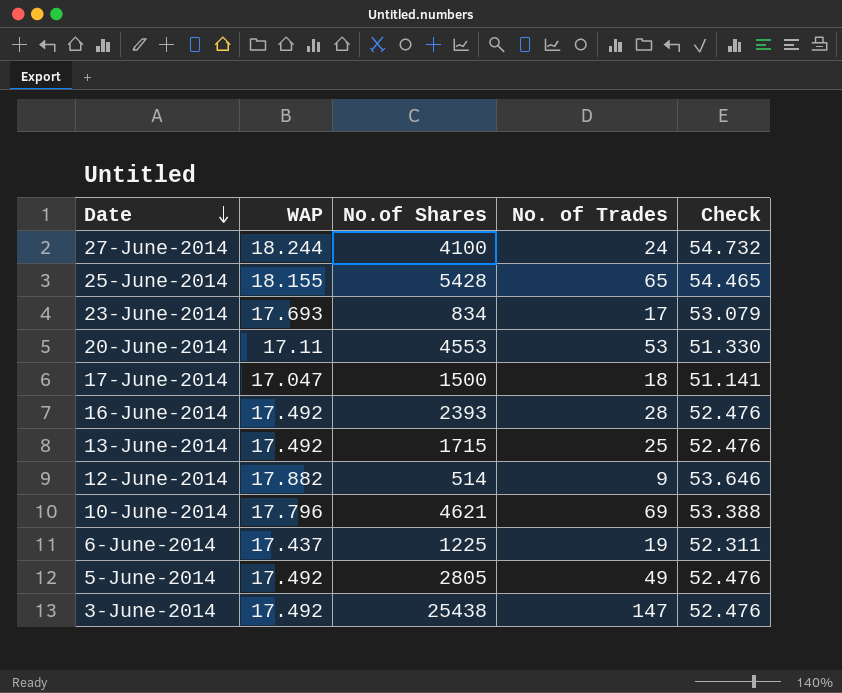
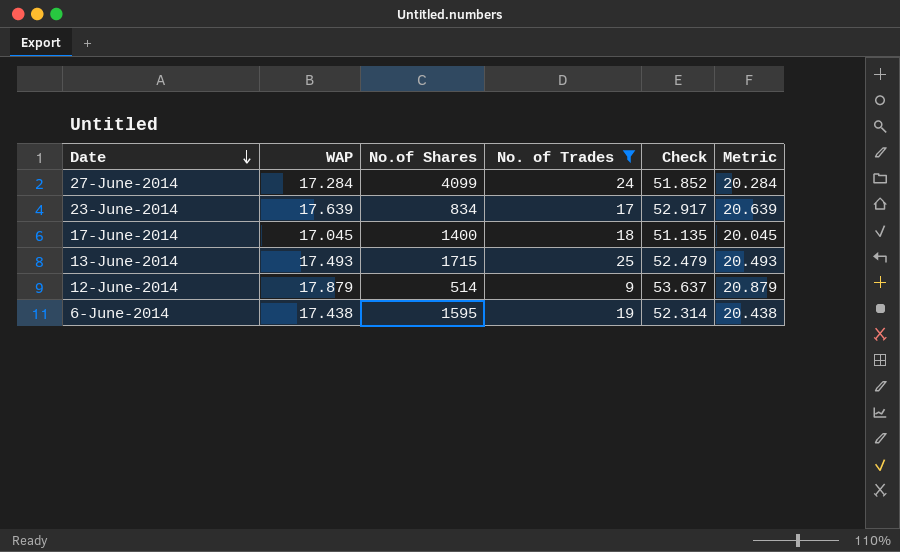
filter: none -> No. of Trades <= 25
column Metric | formula: none -> [WAP] + 3
27-June-2014 | WAP: 18.244 -> 17.284
27-June-2014 | No.of Shares: 4100 -> 4099
27-June-2014 | Check: 54.732 -> 51.852
23-June-2014 | WAP: 17.693 -> 17.639
23-June-2014 | Check: 53.079 -> 52.917
17-June-2014 | WAP: 17.047 -> 17.045
17-June-2014 | No.of Shares: 1500 -> 1400
17-June-2014 | Check: 51.141 -> 51.135
13-June-2014 | WAP: 17.492 -> 17.493
13-June-2014 | Check: 52.476 -> 52.479
12-June-2014 | WAP: 17.882 -> 17.879
12-June-2014 | Check: 53.646 -> 53.637
6-June-2014 | WAP: 17.437 -> 17.438
6-June-2014 | No.of Shares: 1225 -> 1595
6-June-2014 | Check: 52.311 -> 52.314

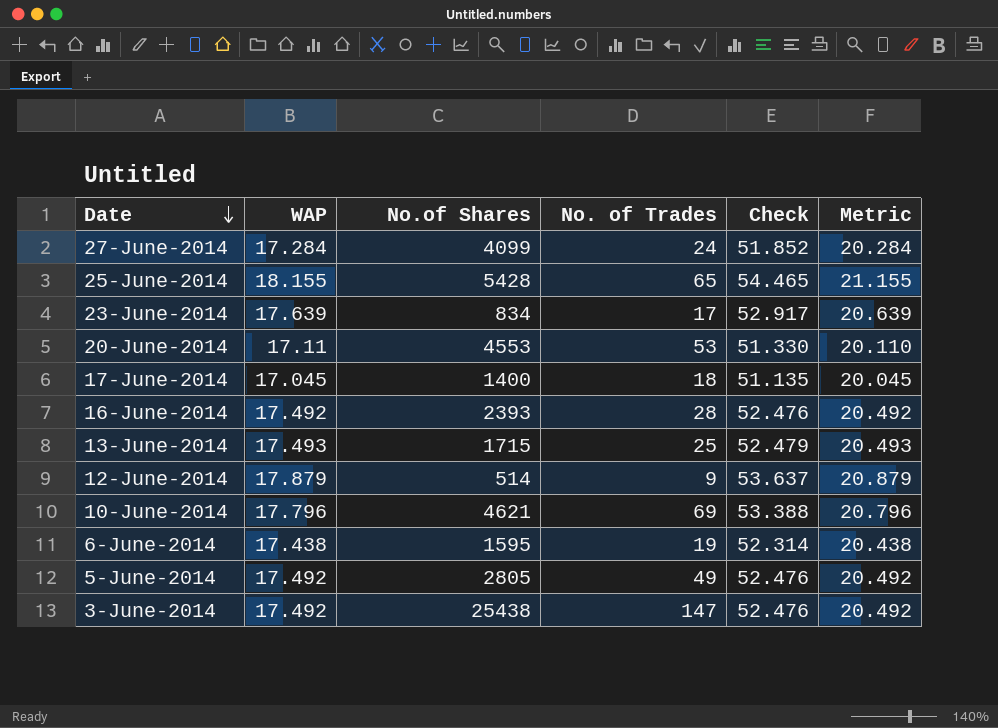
filter: No. of Trades <= 25 -> none

